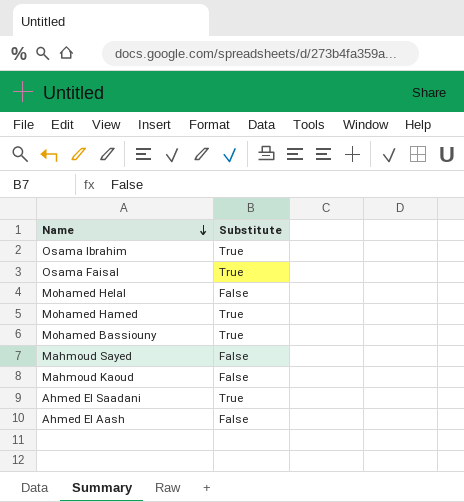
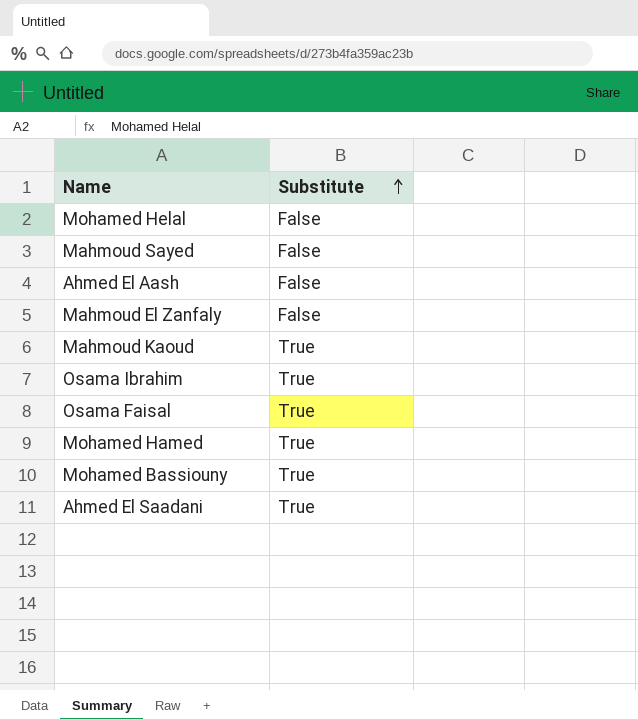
row order: Name descending -> Substitute ascending
row Mahmoud El Zanfaly: none -> False
Mahmoud Kaoud | Substitute: False -> True

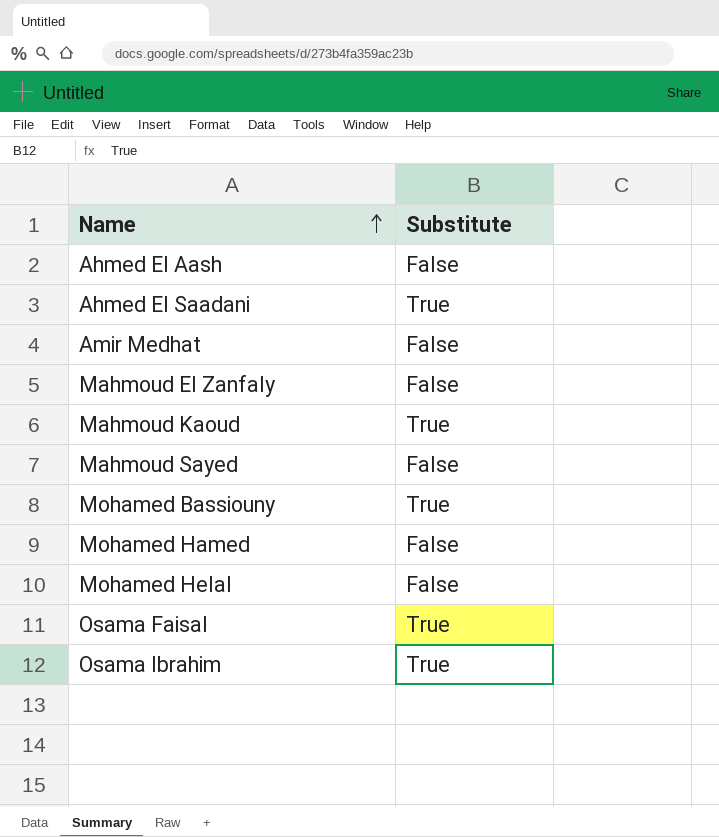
row order: Substitute ascending -> Name ascending
row Amir Medhat: none -> False
Mohamed Hamed | Substitute: True -> False

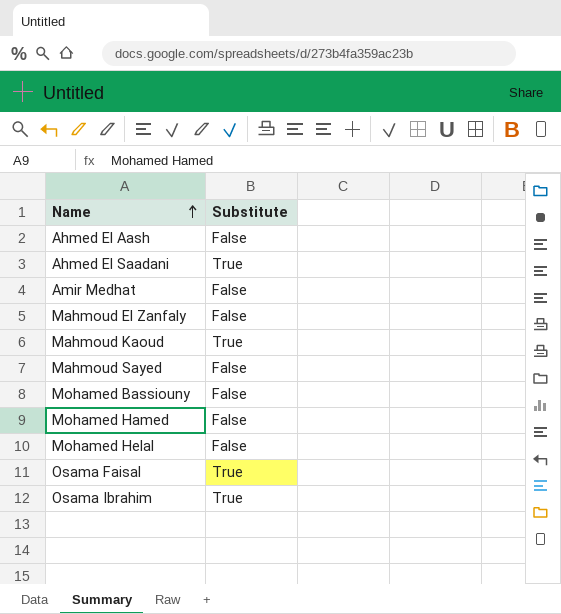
Mohamed Bassiouny | Substitute: True -> False

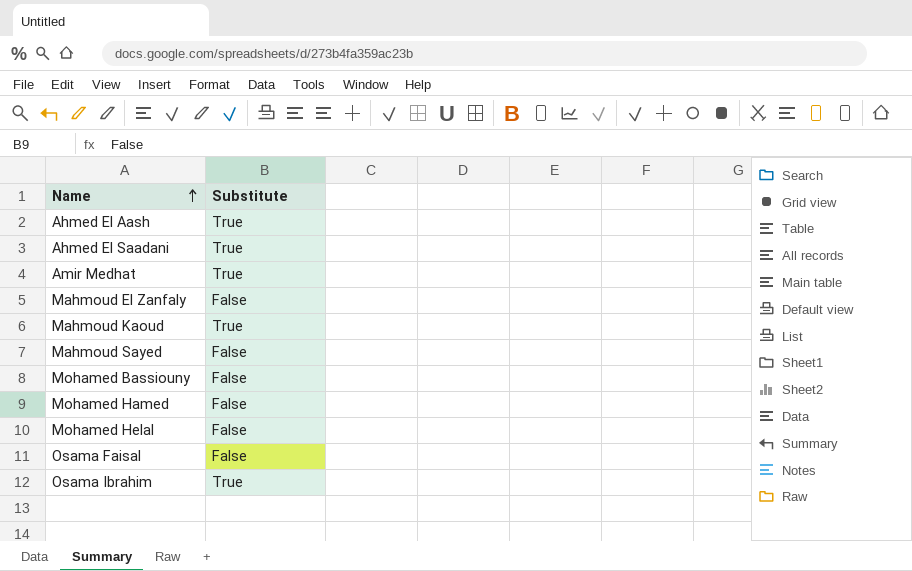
Ahmed El Aash | Substitute: False -> True
Amir Medhat | Substitute: False -> True
Osama Faisal | Substitute: True -> False

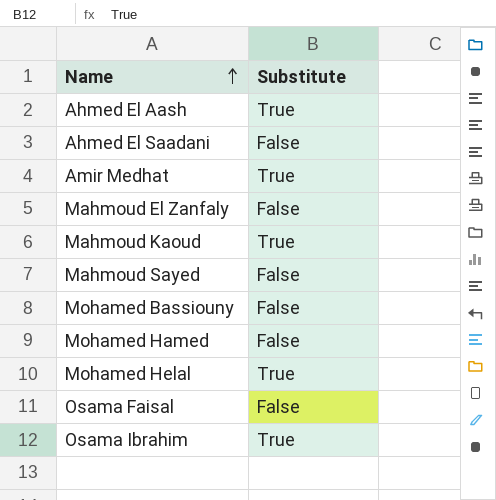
Ahmed El Saadani | Substitute: True -> False
Mohamed Helal | Substitute: False -> True

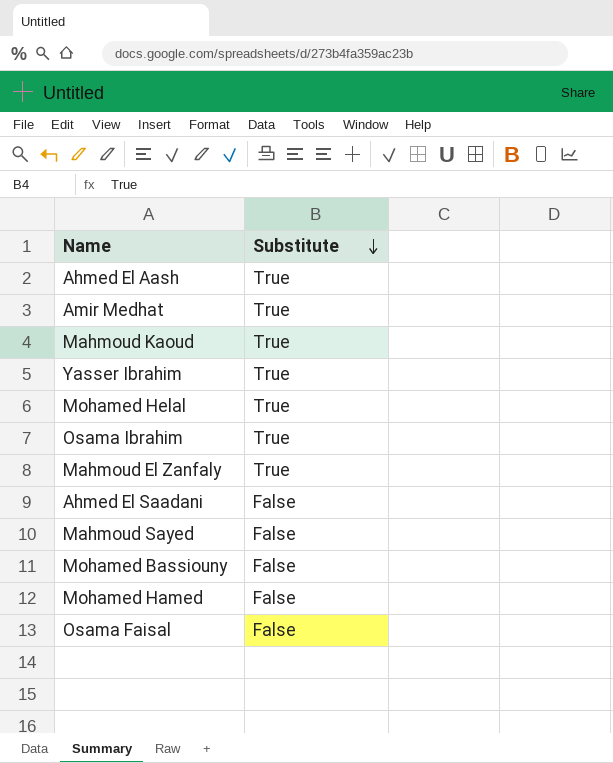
row order: Name ascending -> Substitute descending
row Yasser Ibrahim: none -> True
Mahmoud El Zanfaly | Substitute: False -> True

